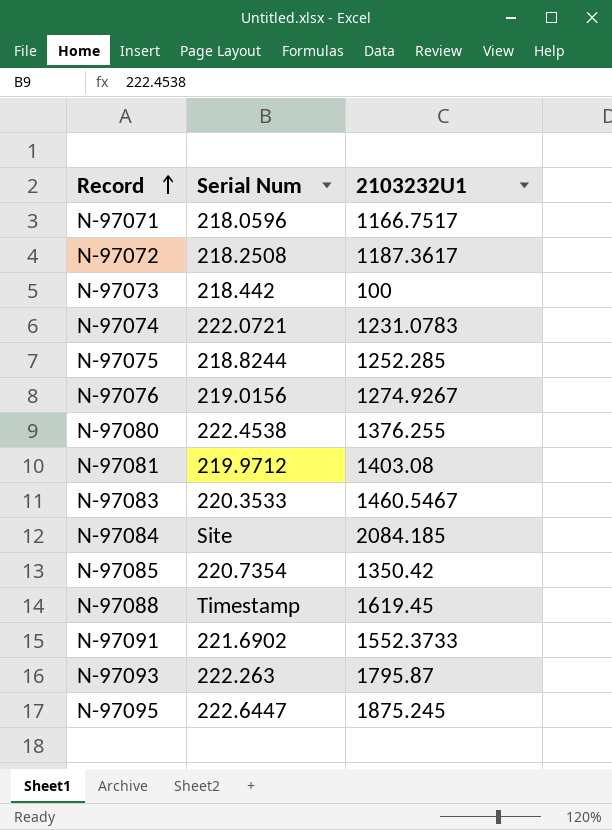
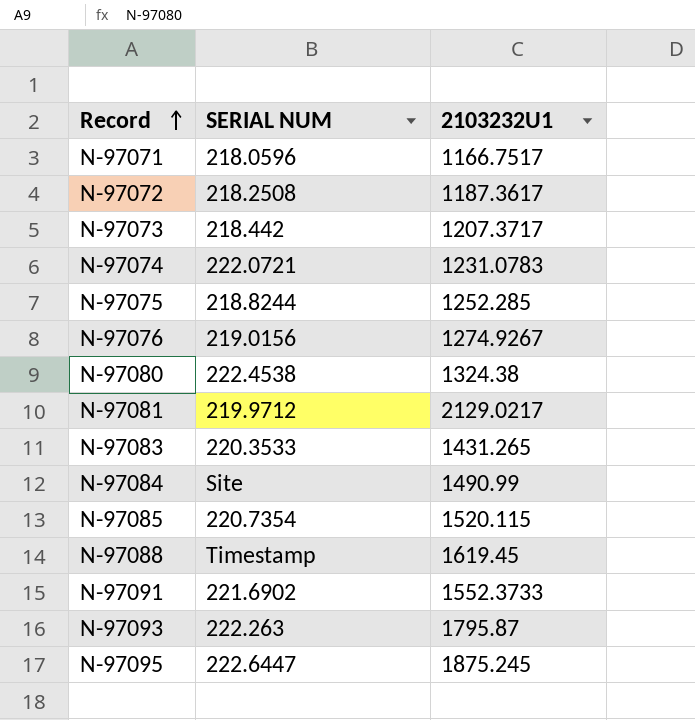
column name: Serial Num -> SERIAL NUM
N-97073 | 2103232U1: 100 -> 1207.3717
N-97080 | 2103232U1: 1376.255 -> 1324.38
N-97081 | 2103232U1: 1403.08 -> 2129.0217
N-97083 | 2103232U1: 1460.5467 -> 1431.265
N-97084 | 2103232U1: 2084.185 -> 1490.99
N-97085 | 2103232U1: 1350.42 -> 1520.115

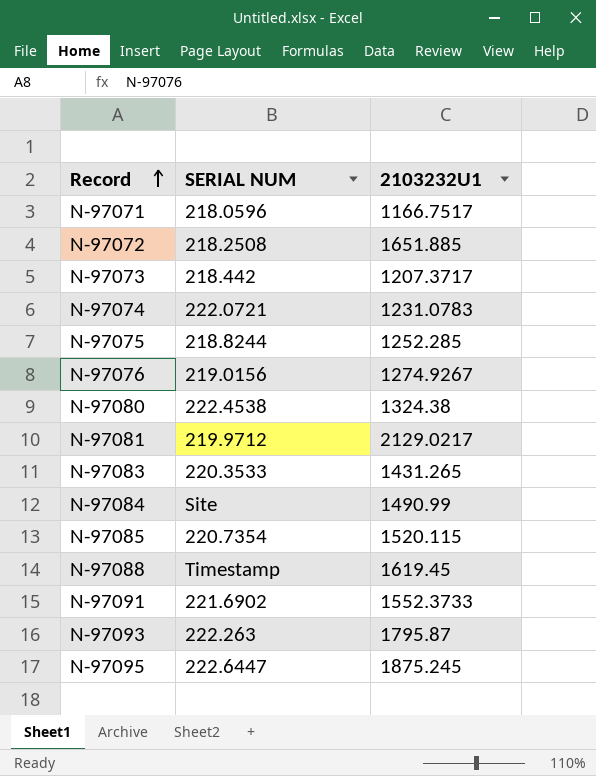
N-97072 | 2103232U1: 1187.3617 -> 1651.885

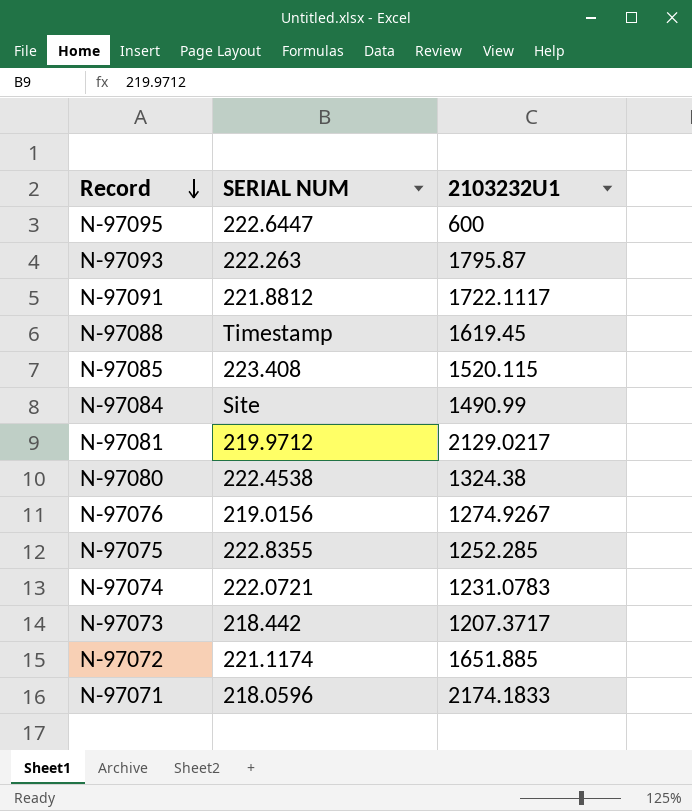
row order: Record ascending -> Record descending
row N-97083: 220.3533 | 1431.265 -> none
N-97095 | 2103232U1: 1875.245 -> 600
N-97091 | SERIAL NUM: 221.6902 -> 221.8812
N-97091 | 2103232U1: 1552.3733 -> 1722.1117
N-97085 | SERIAL NUM: 220.7354 -> 223.408
N-97075 | SERIAL NUM: 218.8244 -> 222.8355
N-97072 | SERIAL NUM: 218.2508 -> 221.1174
N-97071 | 2103232U1: 1166.7517 -> 2174.1833

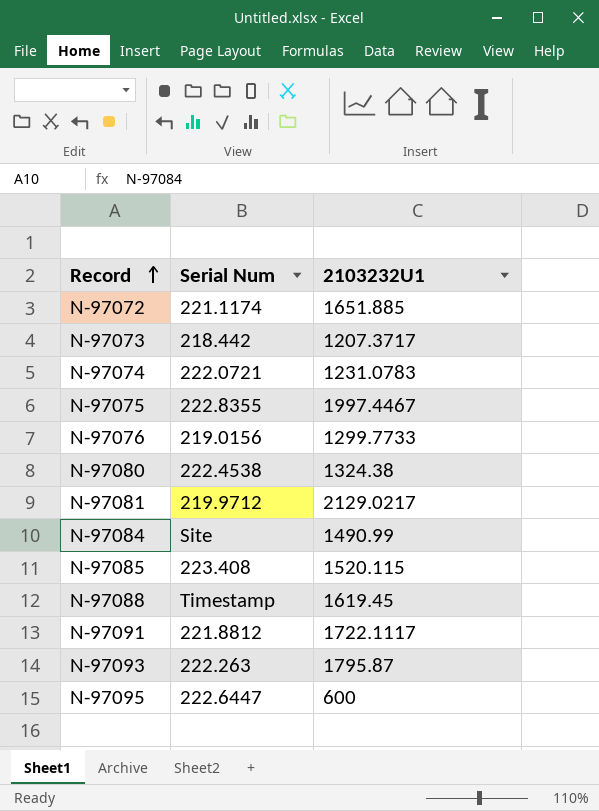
row order: Record descending -> Record ascending
column name: SERIAL NUM -> Serial Num
row N-97071: 218.0596 | 2174.1833 -> none
N-97075 | 2103232U1: 1252.285 -> 1997.4467
N-97076 | 2103232U1: 1274.9267 -> 1299.7733

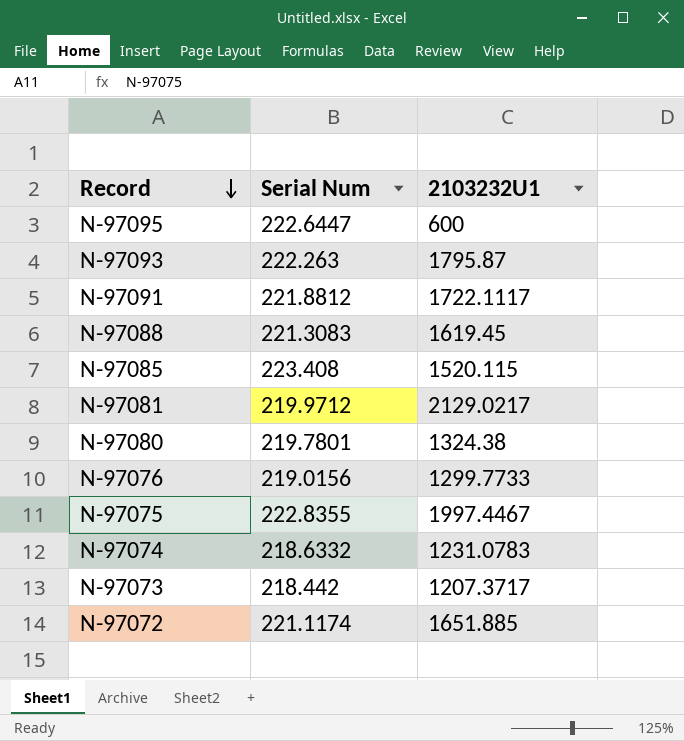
row order: Record ascending -> Record descending
row N-97084: Site | 1490.99 -> none
N-97088 | Serial Num: Timestamp -> 221.3083
N-97080 | Serial Num: 222.4538 -> 219.7801
N-97074 | Serial Num: 222.0721 -> 218.6332

